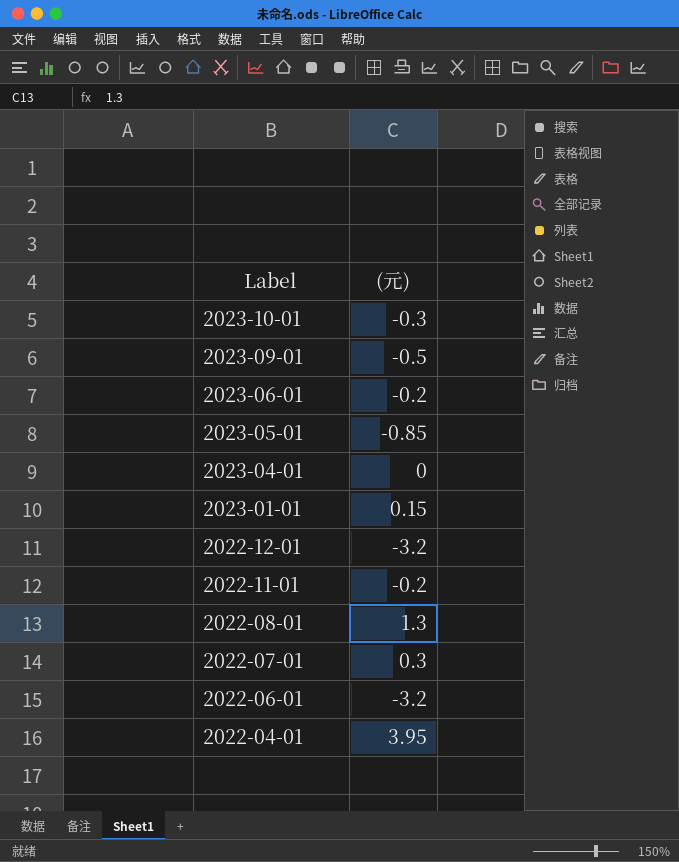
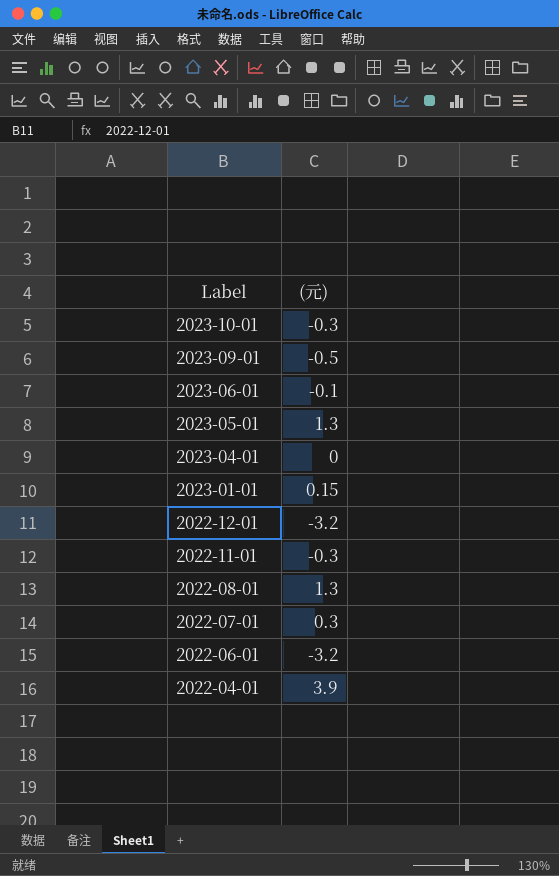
2023-06-01 | (元): -0.2 -> -0.1
2023-05-01 | (元): -0.85 -> 1.3
2022-11-01 | (元): -0.2 -> -0.3
2022-04-01 | (元): 3.95 -> 3.9

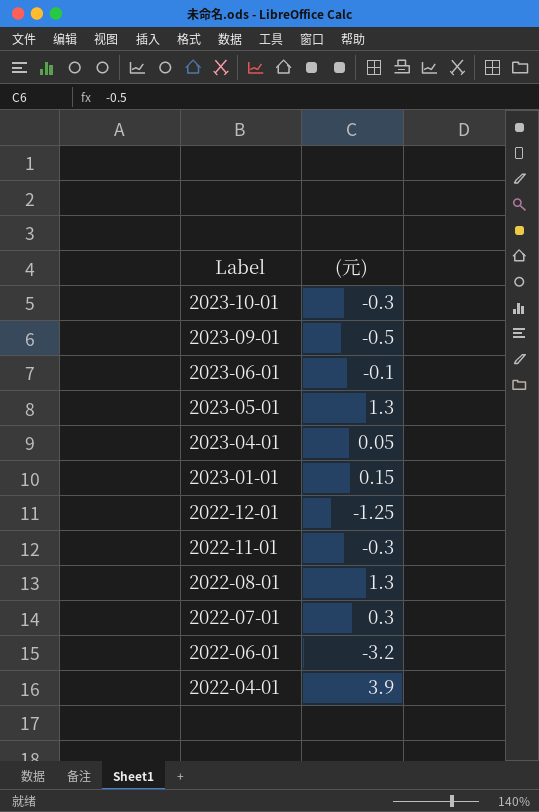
2023-04-01 | (元): 0 -> 0.05
2022-12-01 | (元): -3.2 -> -1.25

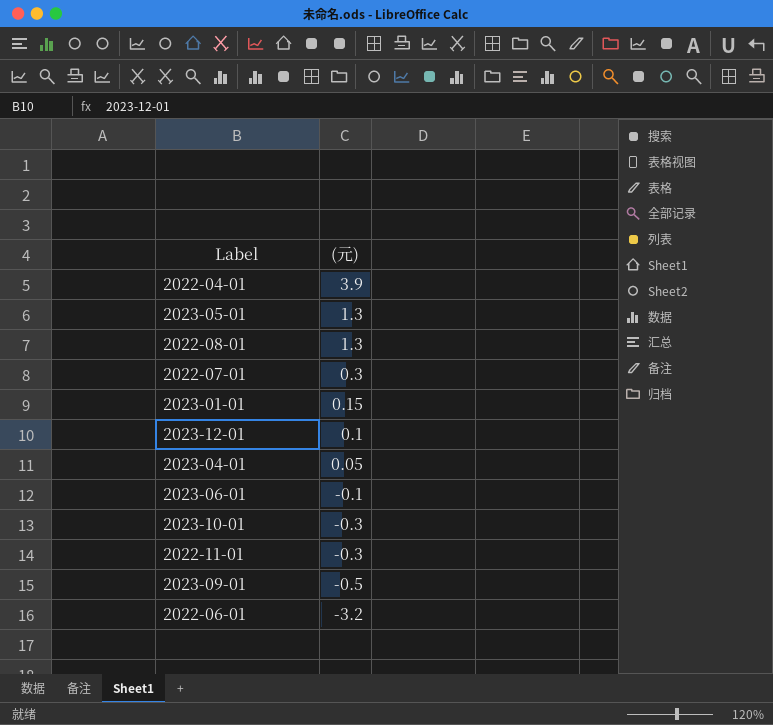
row order: Label descending -> (元) descending
row 2022-12-01: -1.25 -> none
row 2023-12-01: none -> 0.1

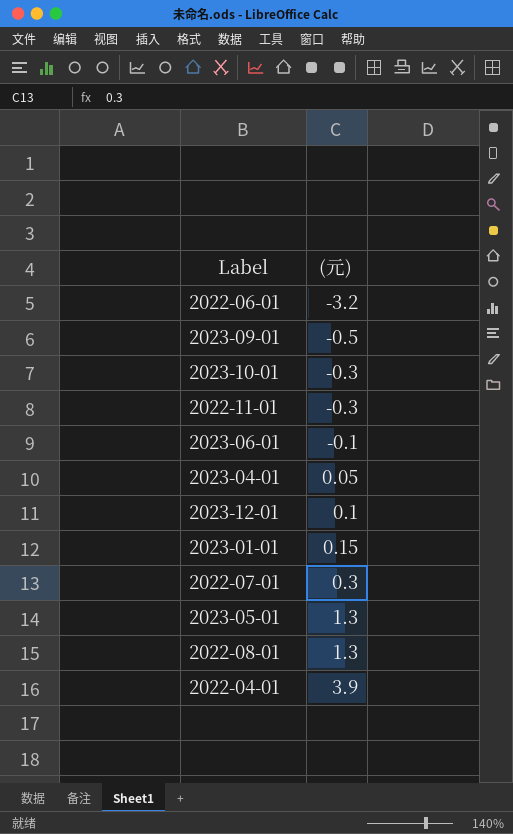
row order: (元) descending -> (元) ascending

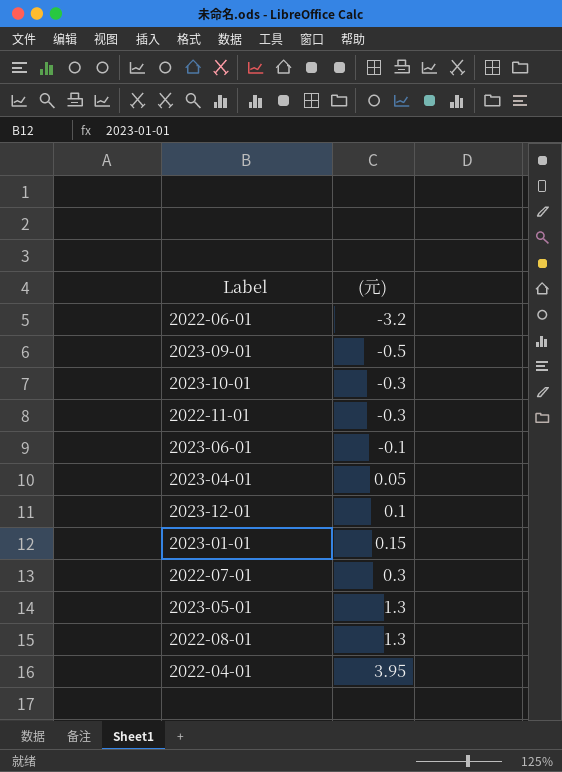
2022-04-01 | (元): 3.9 -> 3.95

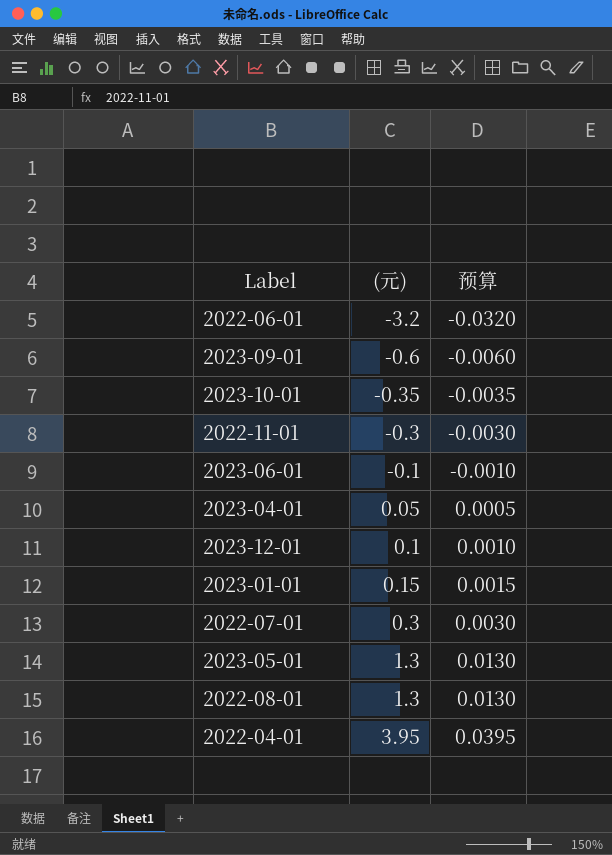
column 预算 | formula: none -> [(元)] * 0.01
2023-09-01 | (元): -0.5 -> -0.6
2023-10-01 | (元): -0.3 -> -0.35

